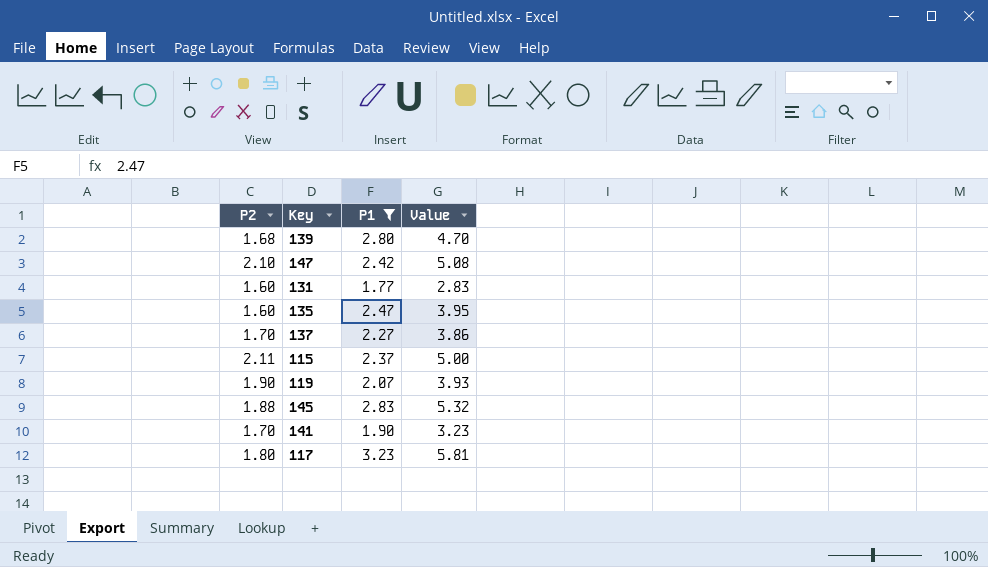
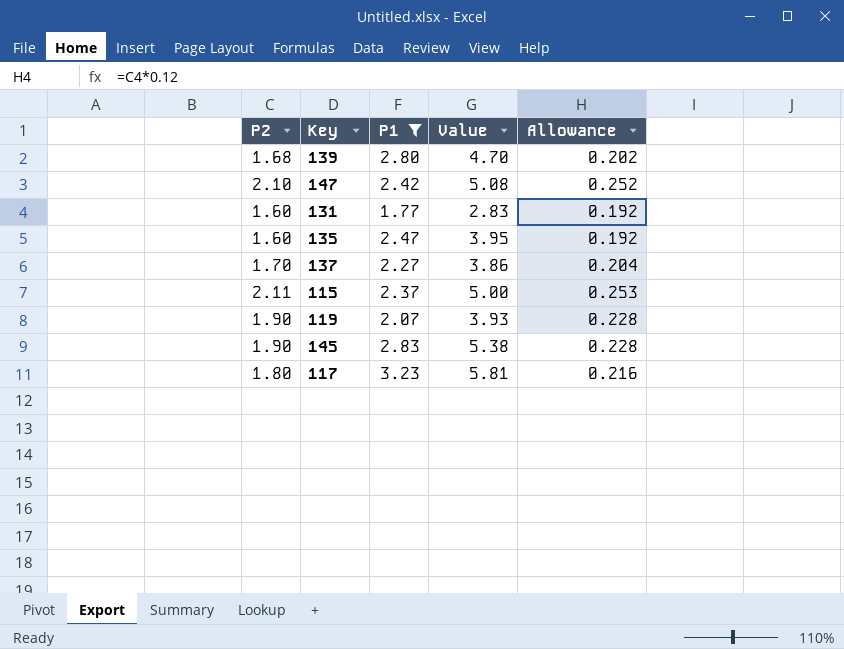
column Allowance | formula: none -> [P2] * 0.12
row 141: 1.70 | 1.90 | 3.23 -> none
145 | P2: 1.88 -> 1.90
145 | Value: 5.32 -> 5.38

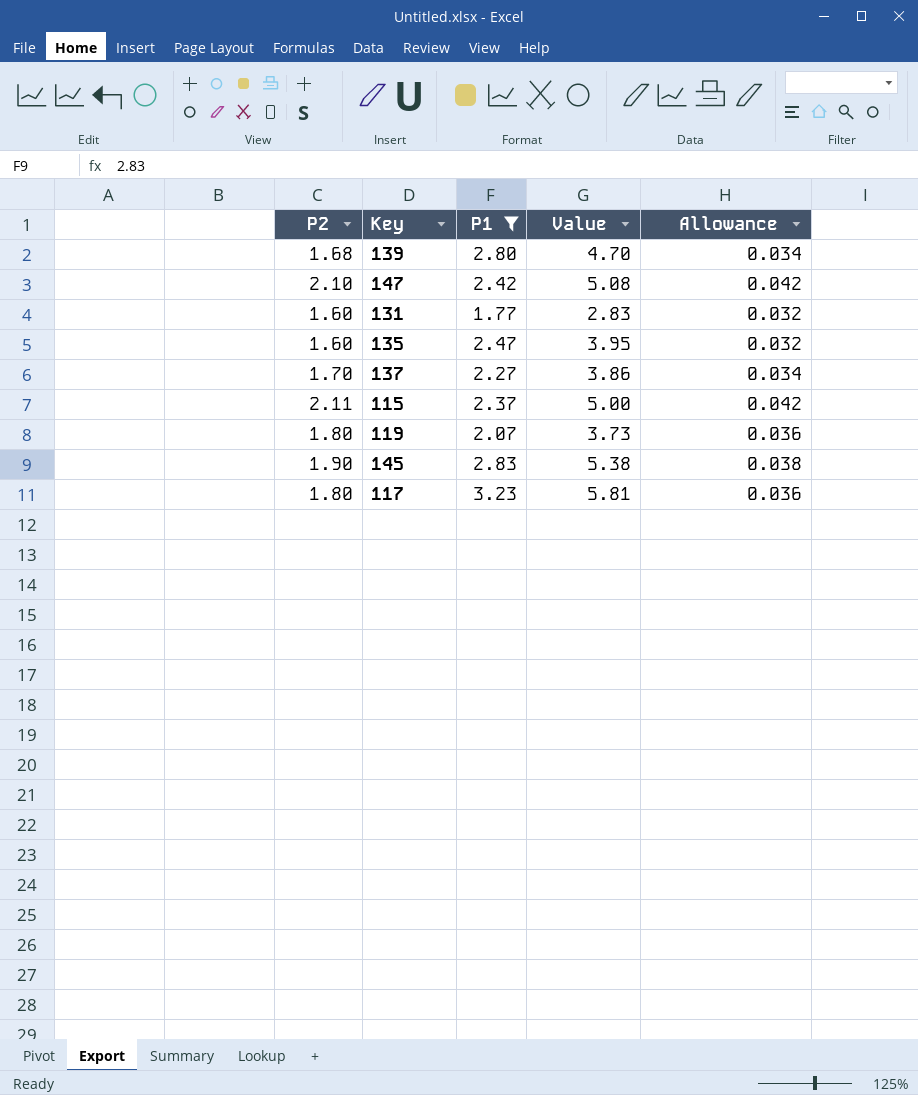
column Allowance | formula: [P2] * 0.12 -> [P2] * 0.02
119 | P2: 1.90 -> 1.80
119 | Value: 3.93 -> 3.73

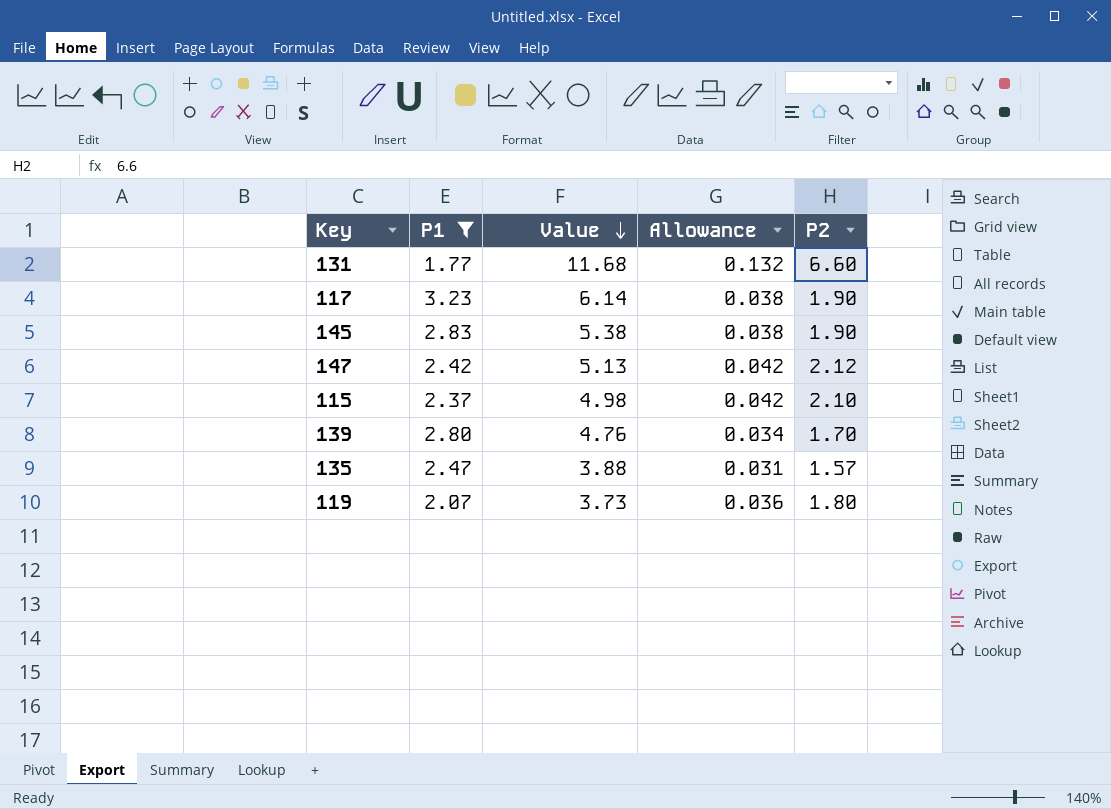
row order: none -> Value descending
column P2 | position: 1 -> 5
row 137: 1.70 | 2.27 | 3.86 | 0.034 -> none
131 | Value: 2.83 -> 11.68
131 | Allowance: 0.032 -> 0.132
131 | P2: 1.60 -> 6.60
117 | Value: 5.81 -> 6.14
117 | Allowance: 0.036 -> 0.038
117 | P2: 1.80 -> 1.90
147 | Value: 5.08 -> 5.13
147 | P2: 2.10 -> 2.12
115 | Value: 5.00 -> 4.98
115 | P2: 2.11 -> 2.10
139 | Value: 4.70 -> 4.76
139 | P2: 1.68 -> 1.70
135 | Value: 3.95 -> 3.88
135 | Allowance: 0.032 -> 0.031
135 | P2: 1.60 -> 1.57

